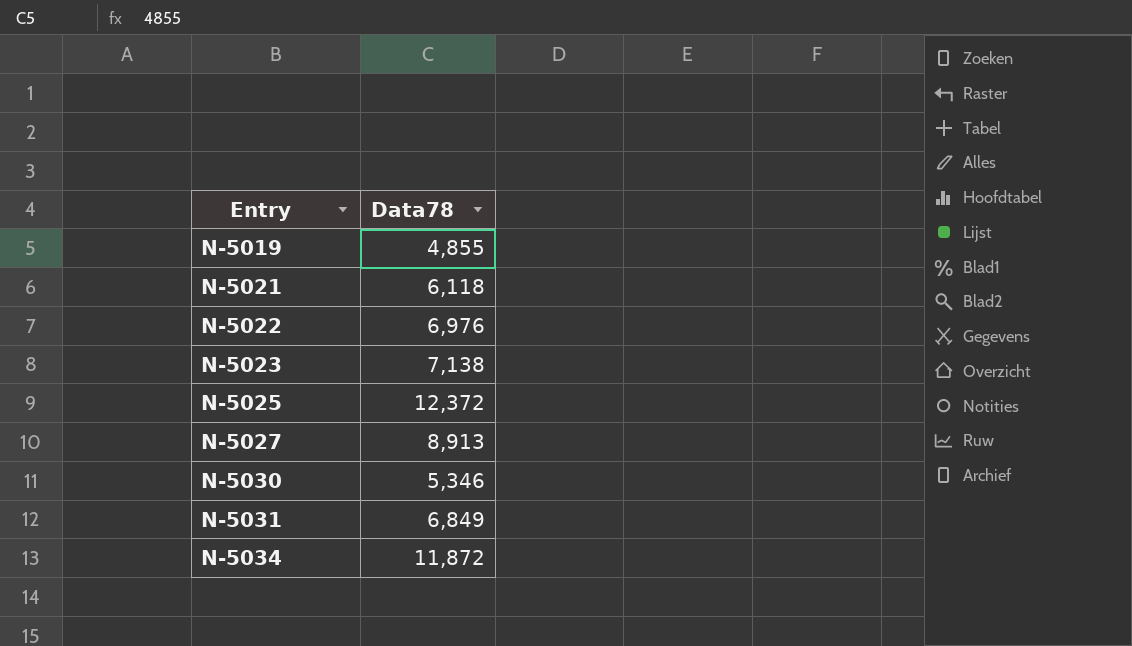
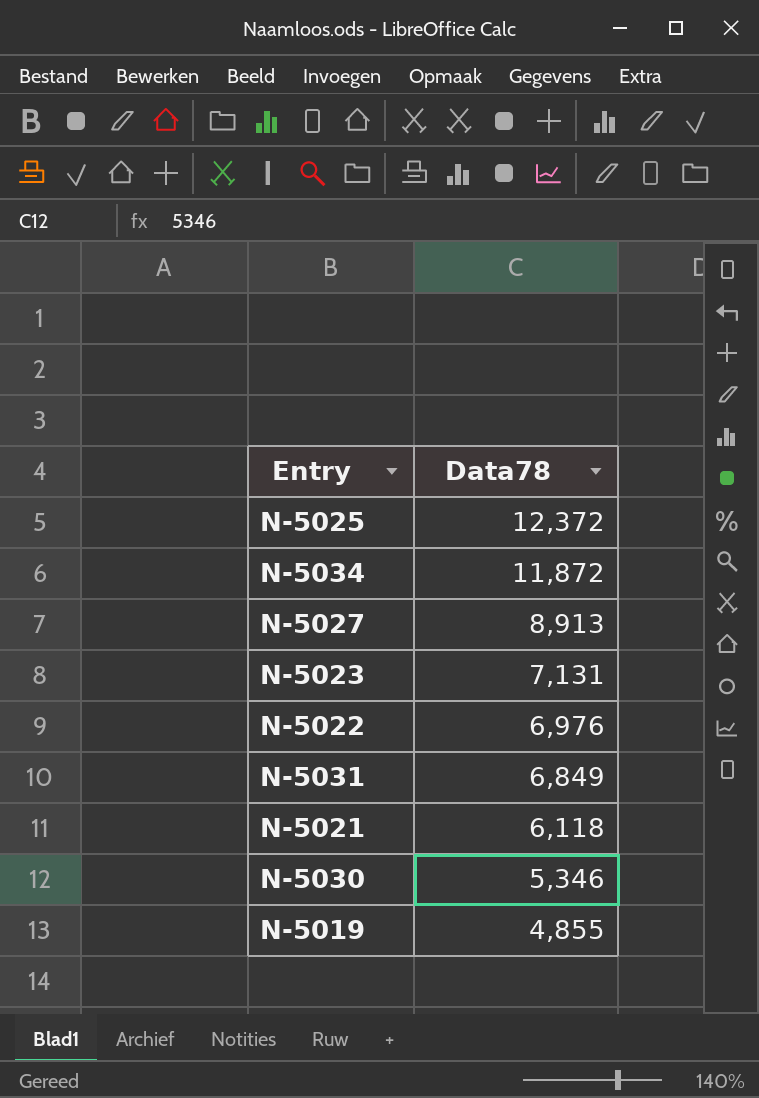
row order: Entry ascending -> Data78 descending
N-5023 | Data78: 7,138 -> 7,131

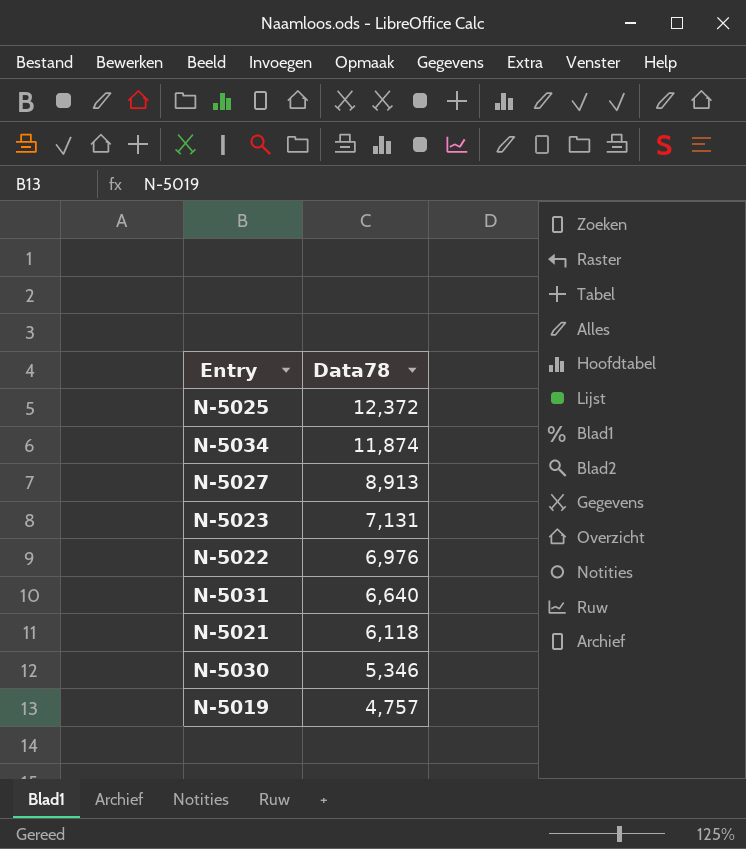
N-5034 | Data78: 11,872 -> 11,874
N-5031 | Data78: 6,849 -> 6,640
N-5019 | Data78: 4,855 -> 4,757

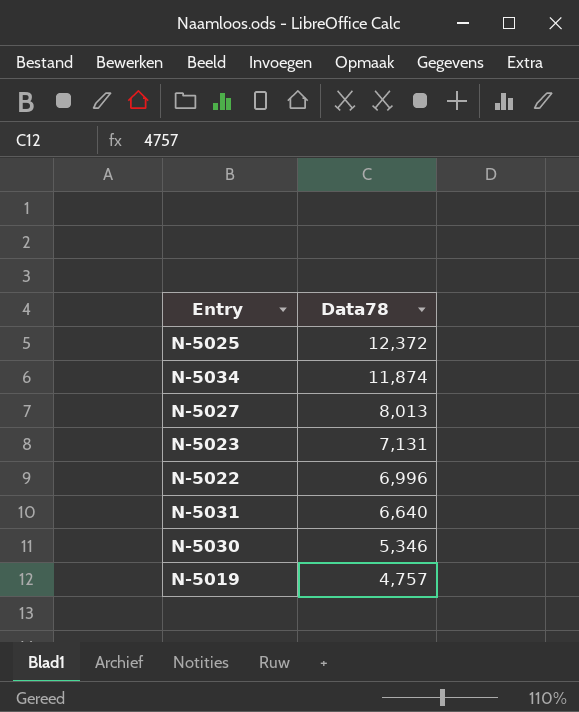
row N-5021: 6,118 -> none
N-5027 | Data78: 8,913 -> 8,013
N-5022 | Data78: 6,976 -> 6,996

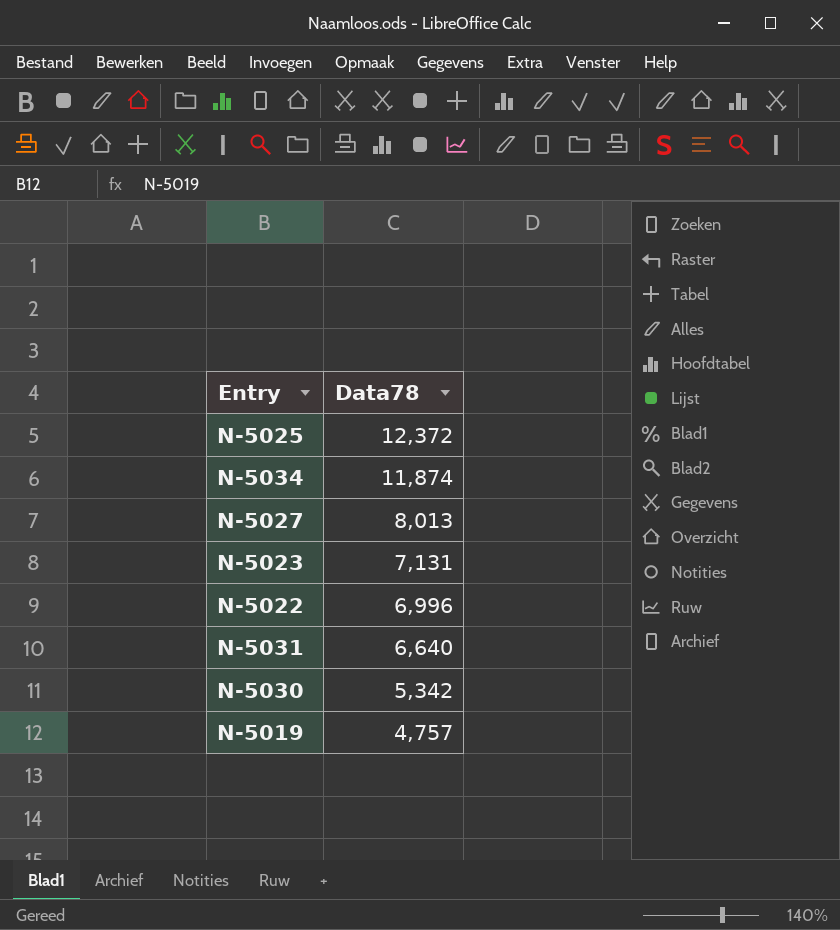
N-5030 | Data78: 5,346 -> 5,342

